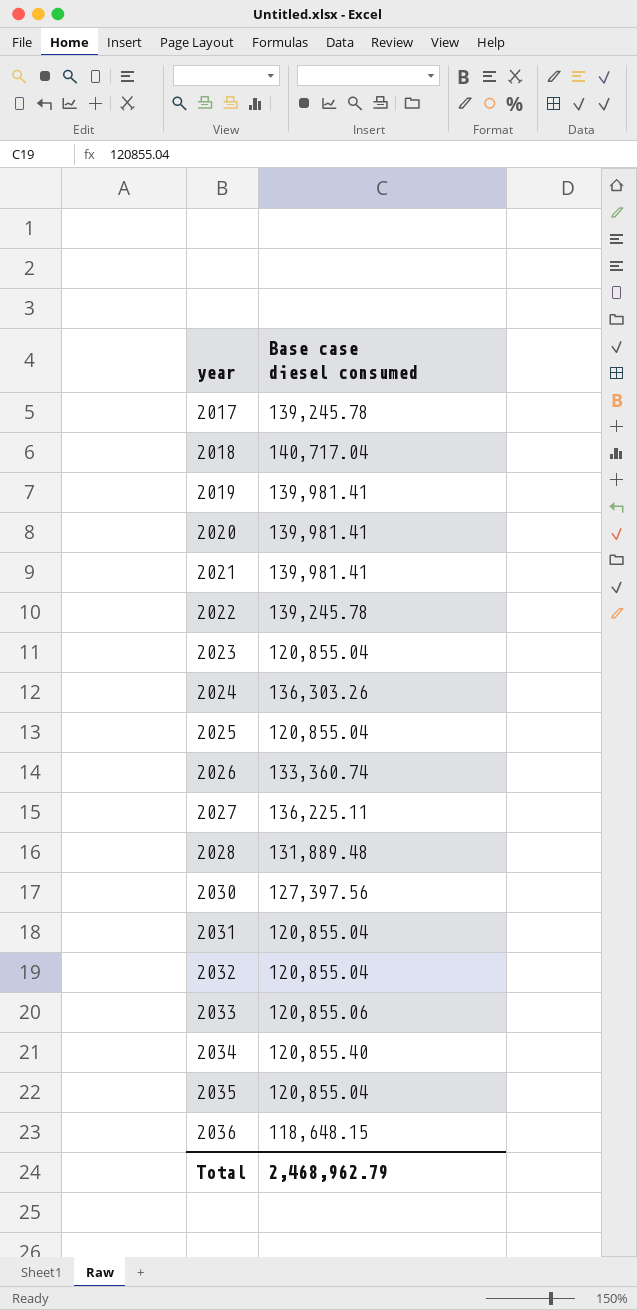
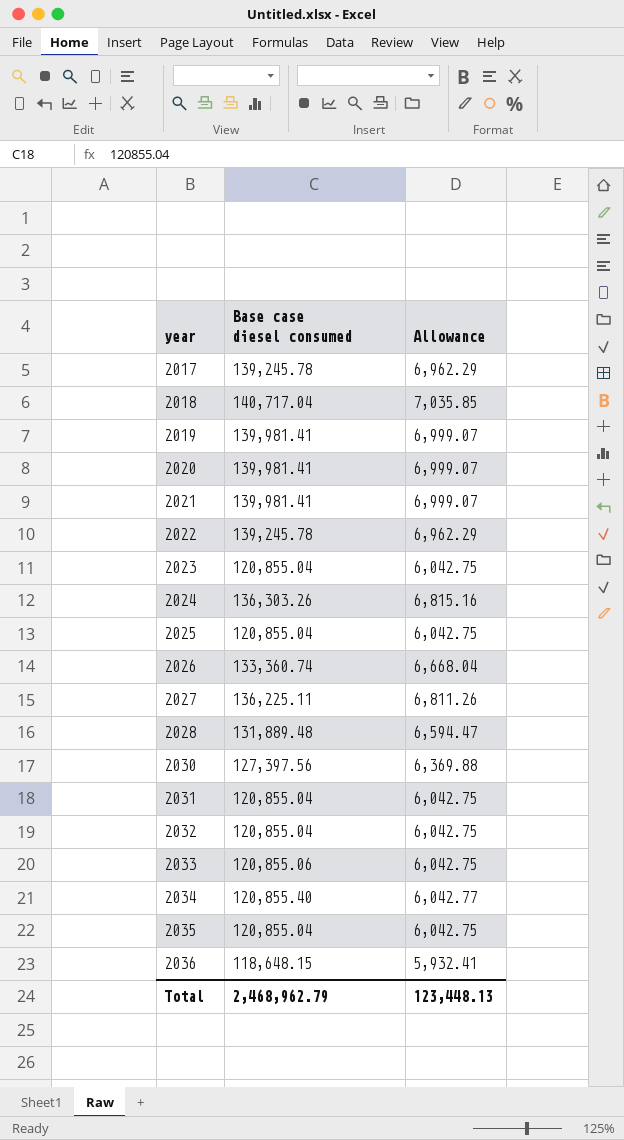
column Allowance | formula: none -> [Base case diesel consumed] * 0.05

